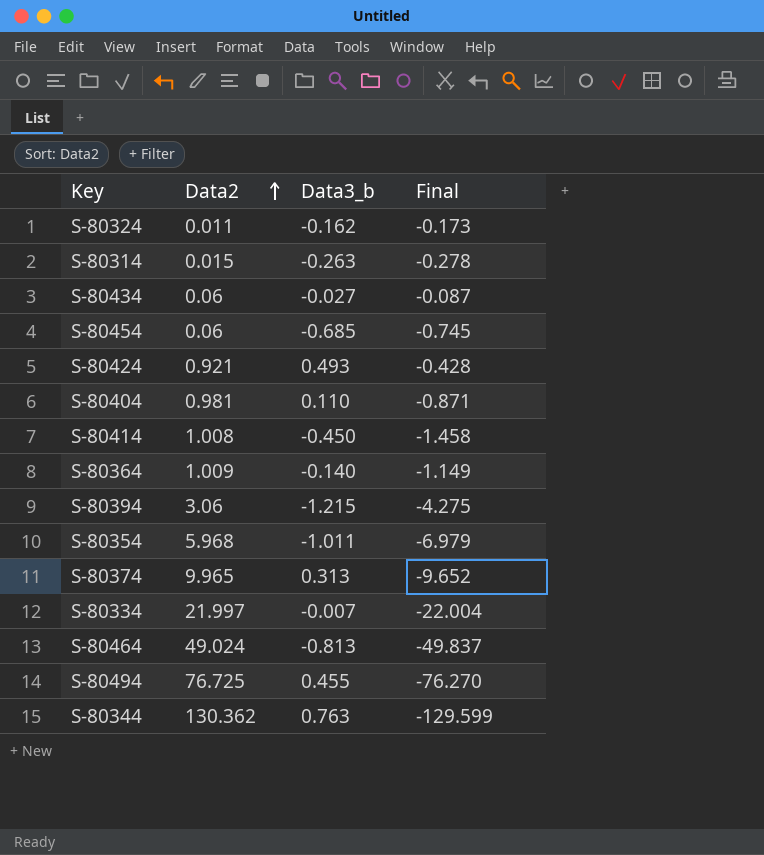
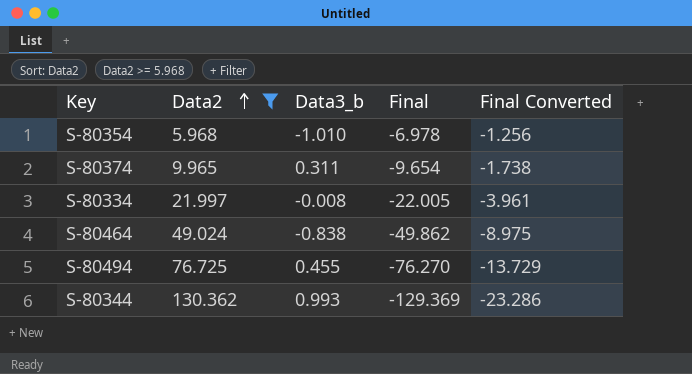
filter: none -> Data2 >= 5.968
column Final Converted | formula: none -> [Final] * 0.18
S-80354 | Data3_b: -1.011 -> -1.010
S-80354 | Final: -6.979 -> -6.978
S-80374 | Data3_b: 0.313 -> 0.311
S-80374 | Final: -9.652 -> -9.654
S-80334 | Data3_b: -0.007 -> -0.008
S-80334 | Final: -22.004 -> -22.005
S-80464 | Data3_b: -0.813 -> -0.838
S-80464 | Final: -49.837 -> -49.862
S-80344 | Data3_b: 0.763 -> 0.993
S-80344 | Final: -129.599 -> -129.369

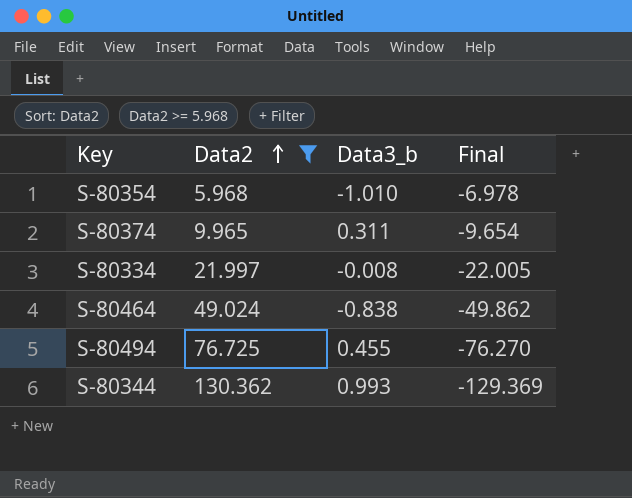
column Final Converted | formula: [Final] * 0.18 -> none

